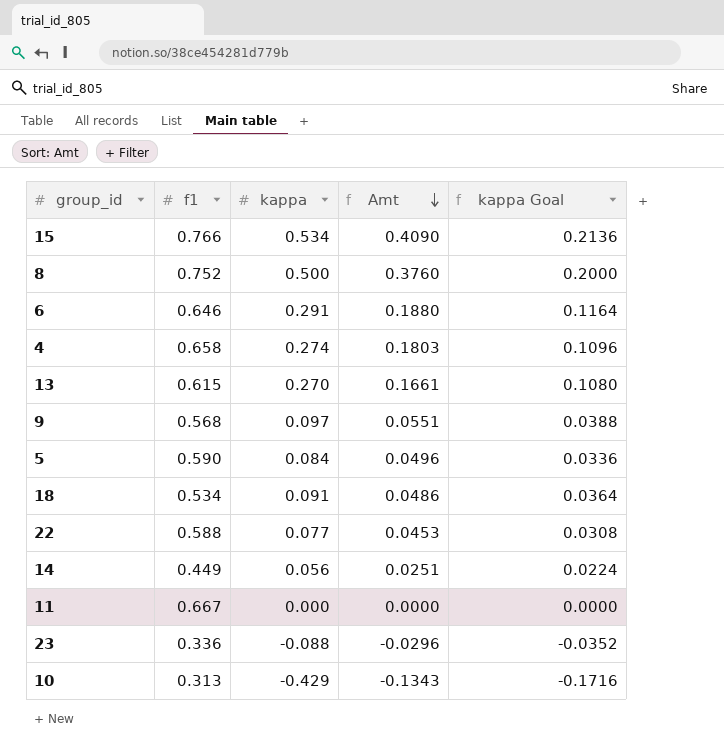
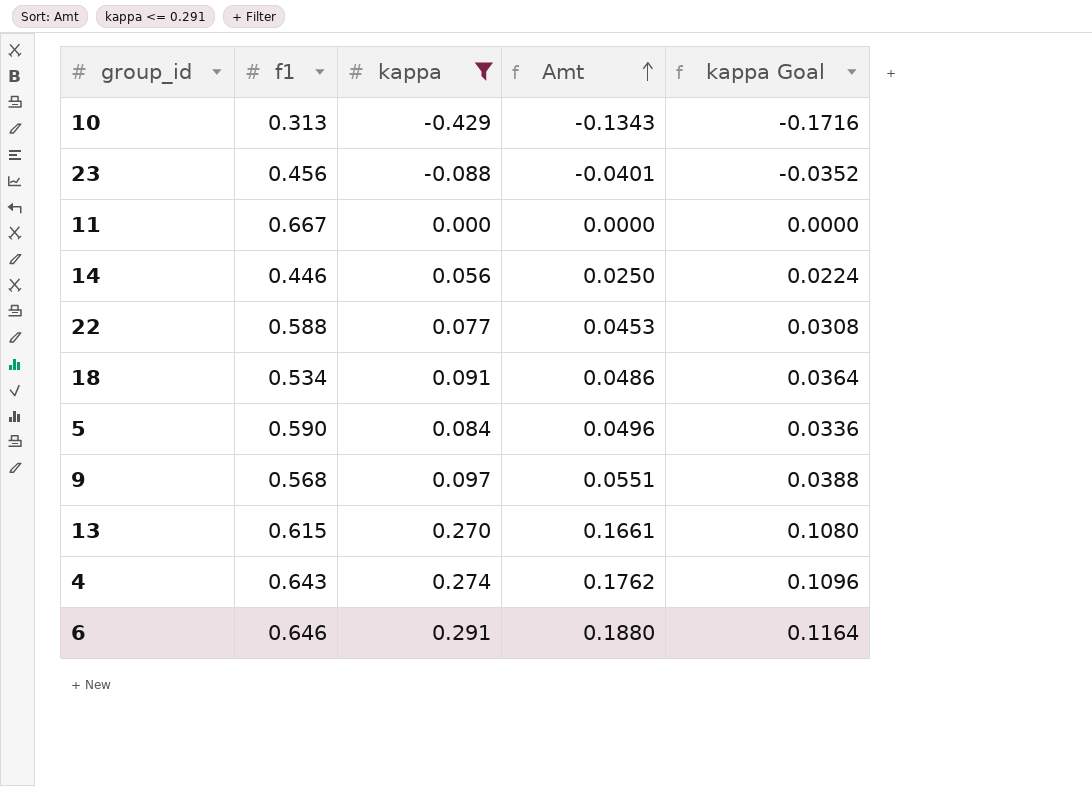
filter: none -> kappa <= 0.291
row order: Amt descending -> Amt ascending
23 | f1: 0.336 -> 0.456
23 | Amt: -0.0296 -> -0.0401
14 | f1: 0.449 -> 0.446
14 | Amt: 0.0251 -> 0.0250
4 | f1: 0.658 -> 0.643
4 | Amt: 0.1803 -> 0.1762

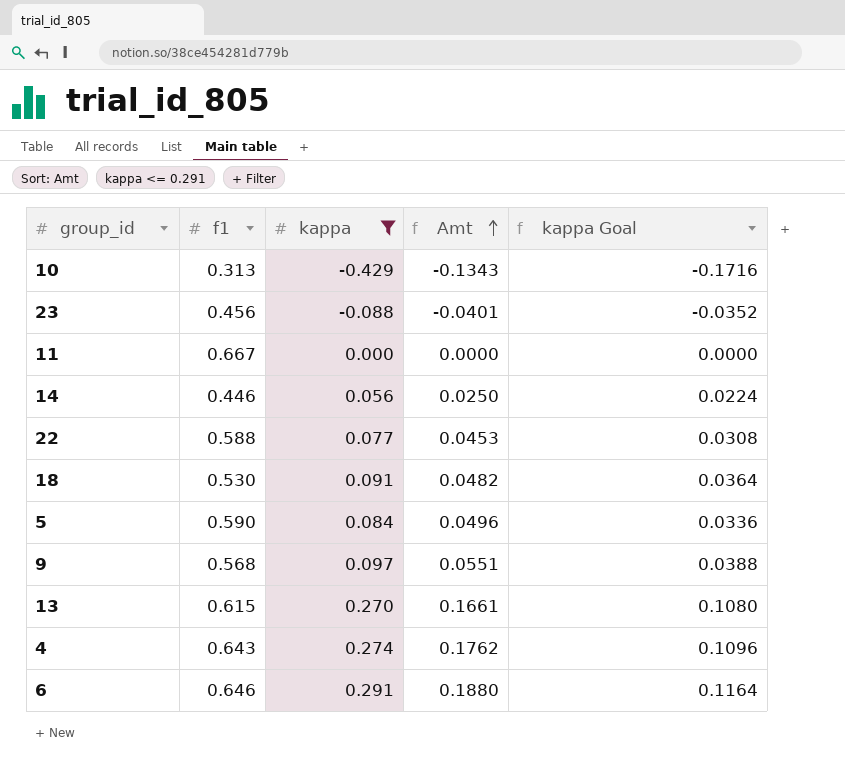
18 | f1: 0.534 -> 0.530
18 | Amt: 0.0486 -> 0.0482

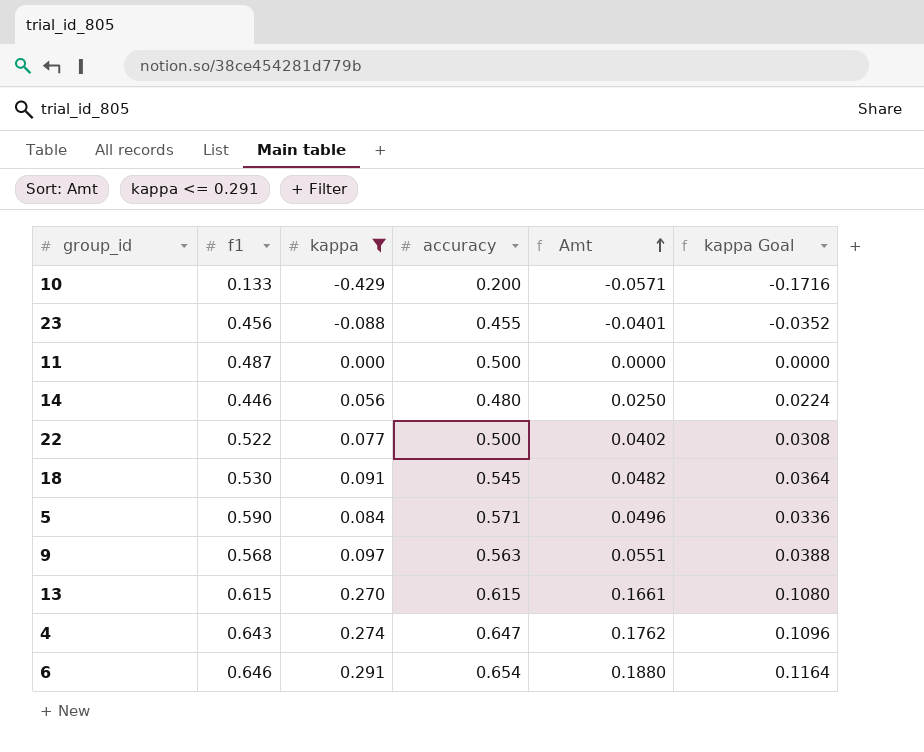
column accuracy | position: none -> 4
10 | f1: 0.313 -> 0.133
10 | Amt: -0.1343 -> -0.0571
11 | f1: 0.667 -> 0.487
22 | f1: 0.588 -> 0.522
22 | Amt: 0.0453 -> 0.0402

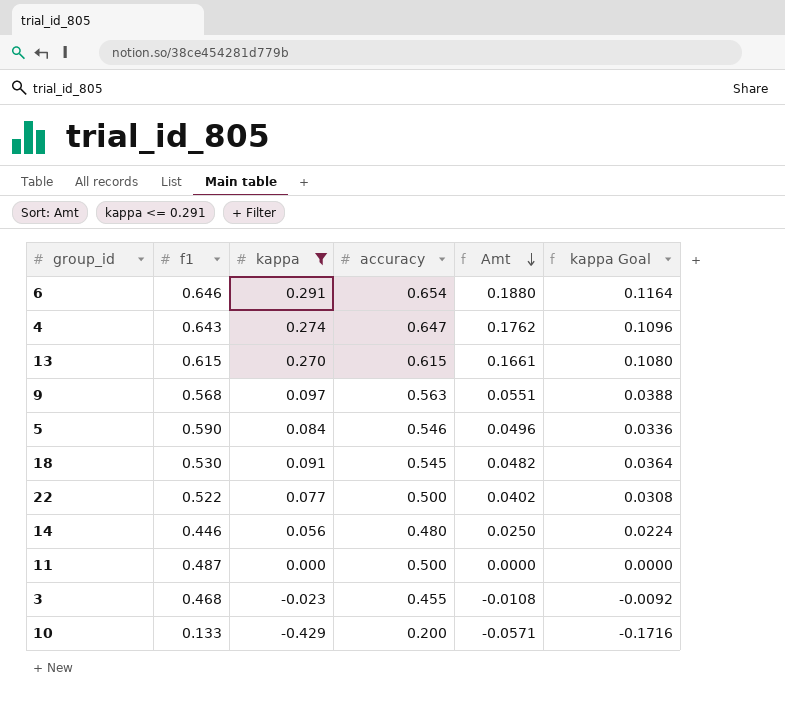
row order: Amt ascending -> Amt descending
row 23: 0.456 | -0.088 | 0.455 | -0.0401 | -0.0352 -> none
5 | accuracy: 0.571 -> 0.546
row 3: none -> 0.468 | -0.023 | 0.455 | -0.0108 | -0.0092

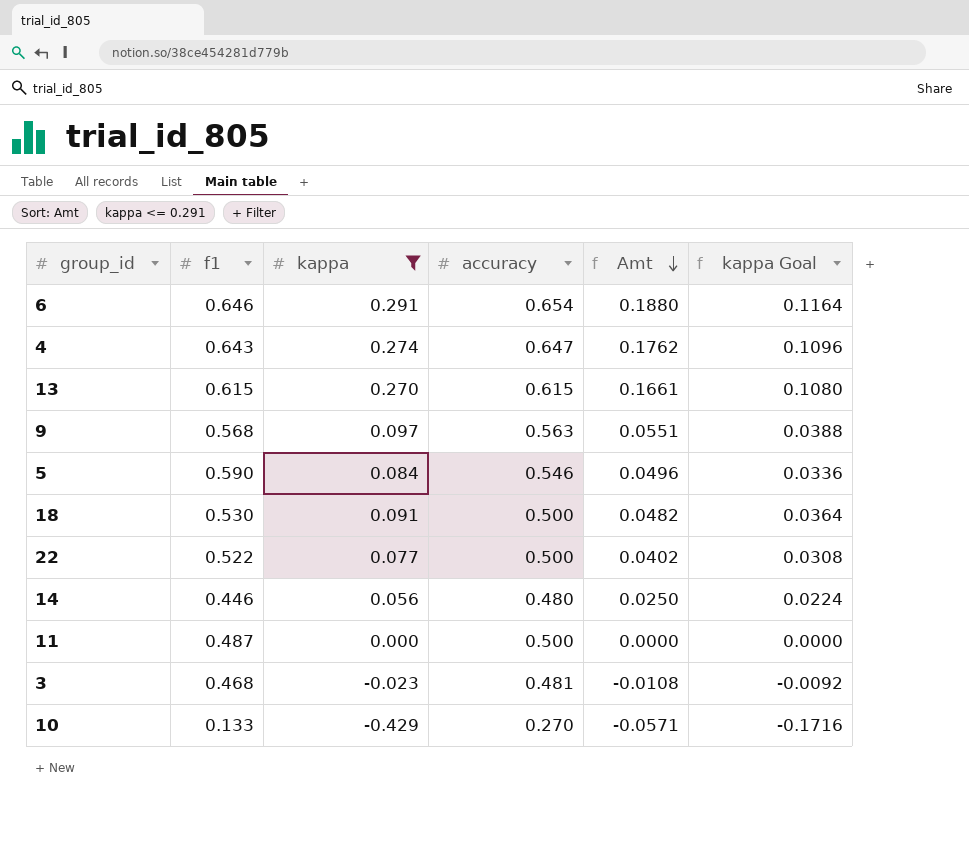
18 | accuracy: 0.545 -> 0.500
3 | accuracy: 0.455 -> 0.481
10 | accuracy: 0.200 -> 0.270

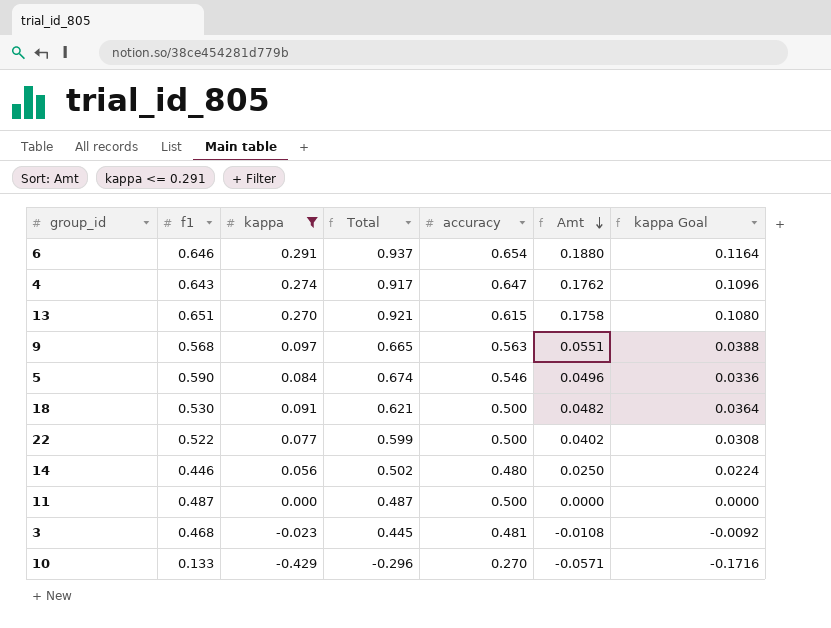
column Total | formula: none -> [f1] + [kappa]
13 | f1: 0.615 -> 0.651
13 | Amt: 0.1661 -> 0.1758

